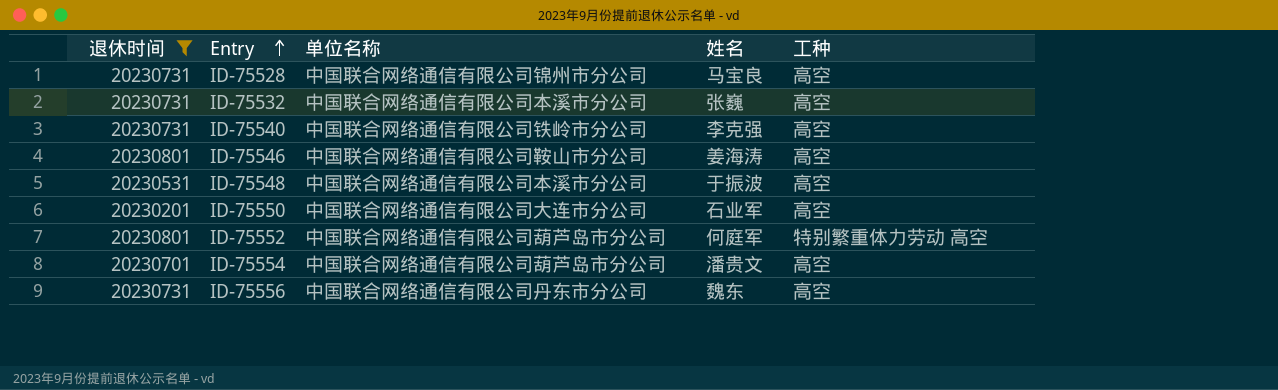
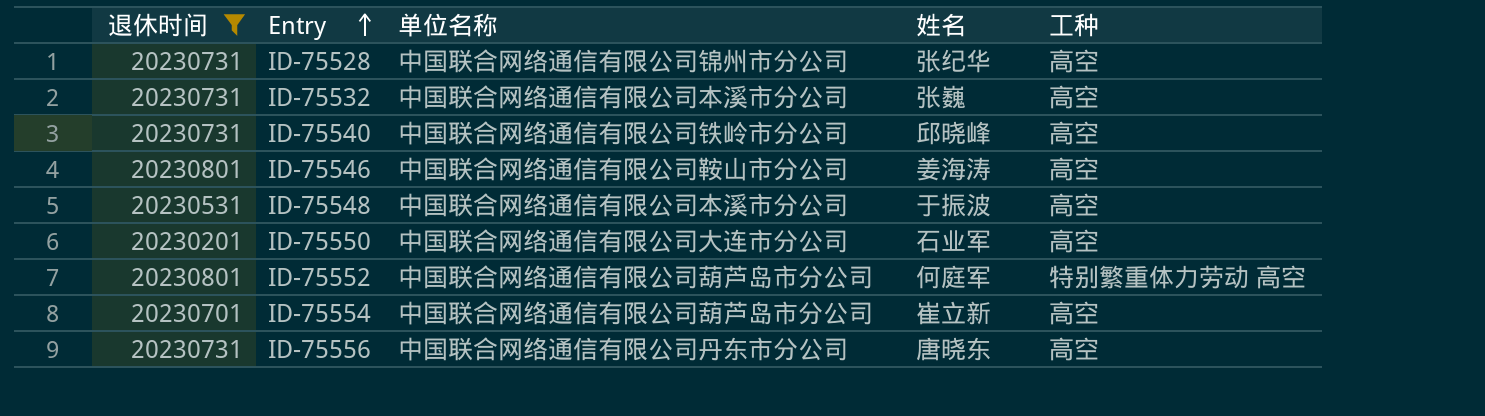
ID-75528 | 姓名: 马宝良 -> 张纪华
ID-75540 | 姓名: 李克强 -> 邱晓峰
ID-75554 | 姓名: 潘贵文 -> 崔立新
ID-75556 | 姓名: 魏东 -> 唐晓东

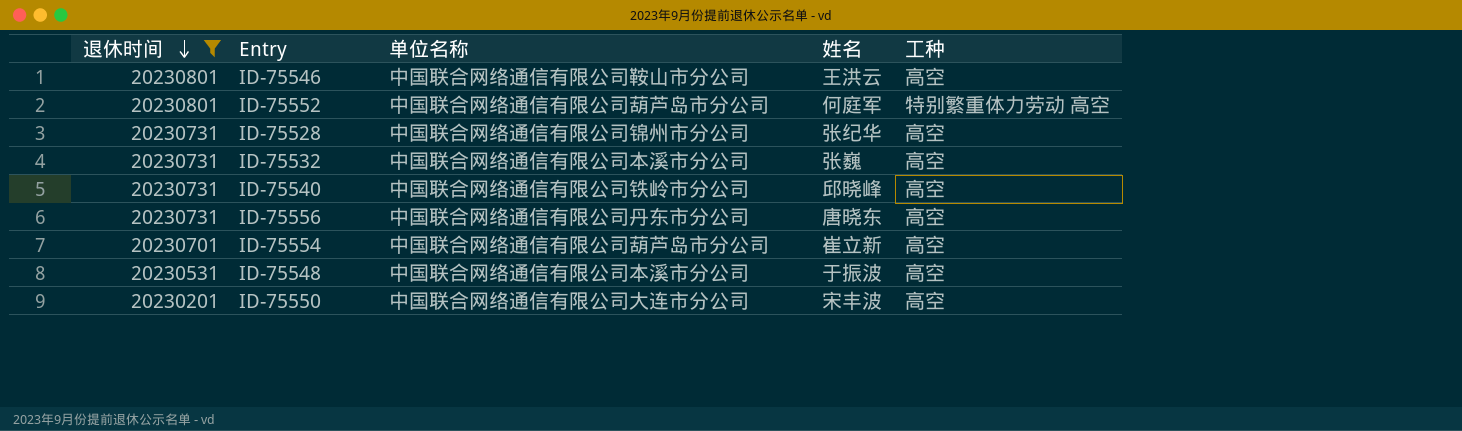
row order: Entry ascending -> 退休时间 descending
ID-75546 | 姓名: 姜海涛 -> 王洪云
ID-75550 | 姓名: 石业军 -> 宋丰波

